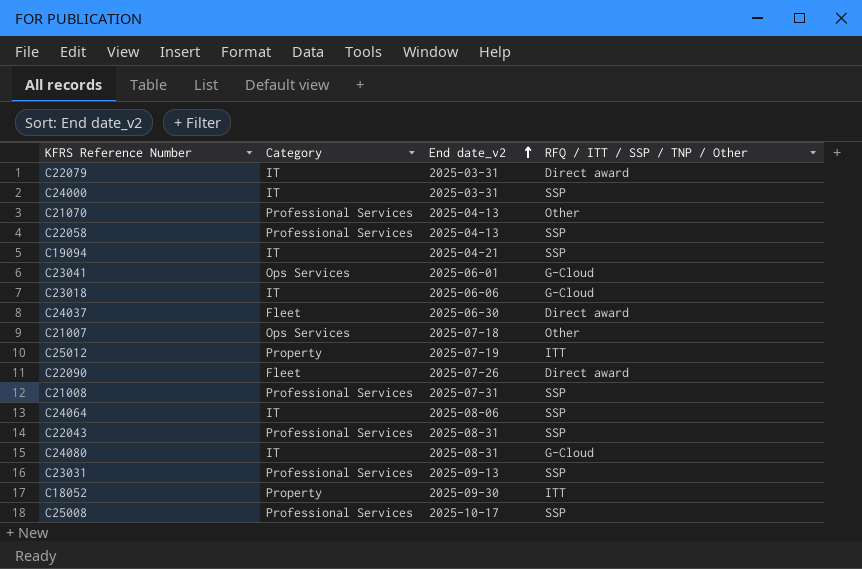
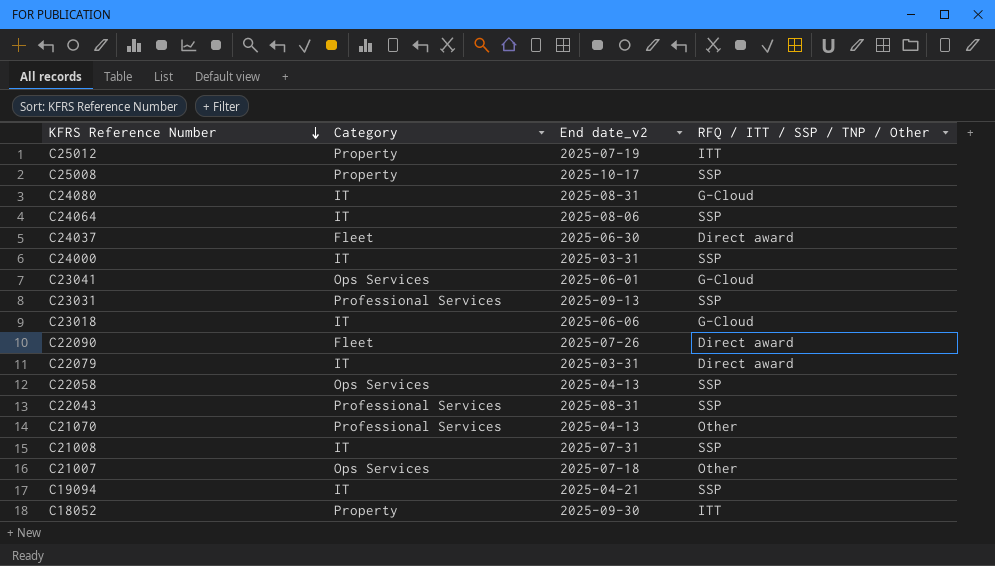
row order: End date_v2 ascending -> KFRS Reference Number descending
C25008 | Category: Professional Services -> Property
C22058 | Category: Professional Services -> Ops Services
C21008 | Category: Professional Services -> IT

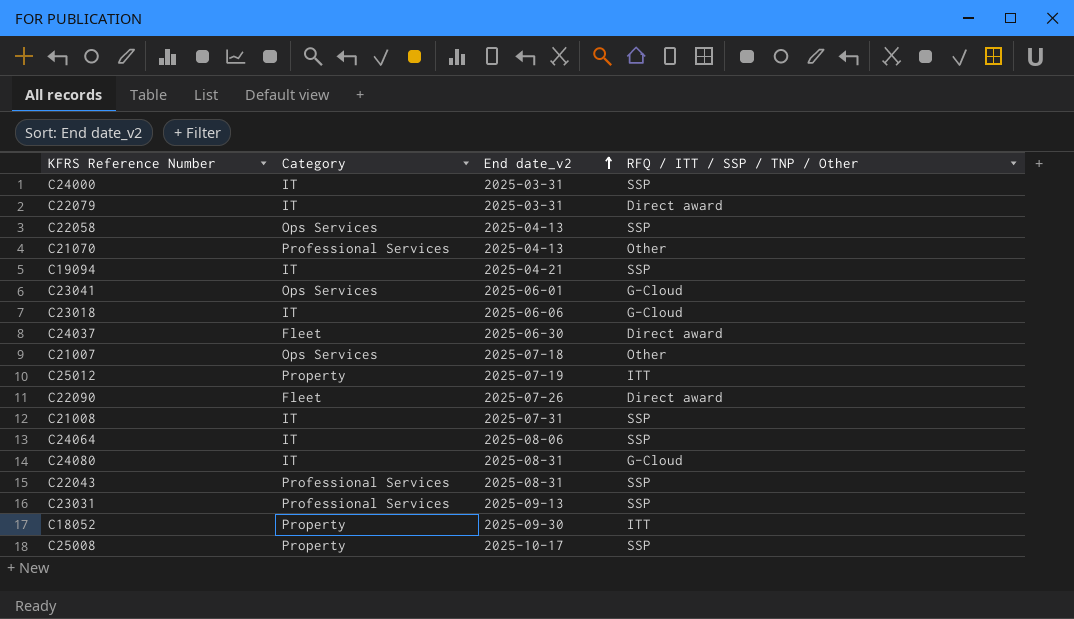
row order: KFRS Reference Number descending -> End date_v2 ascending

